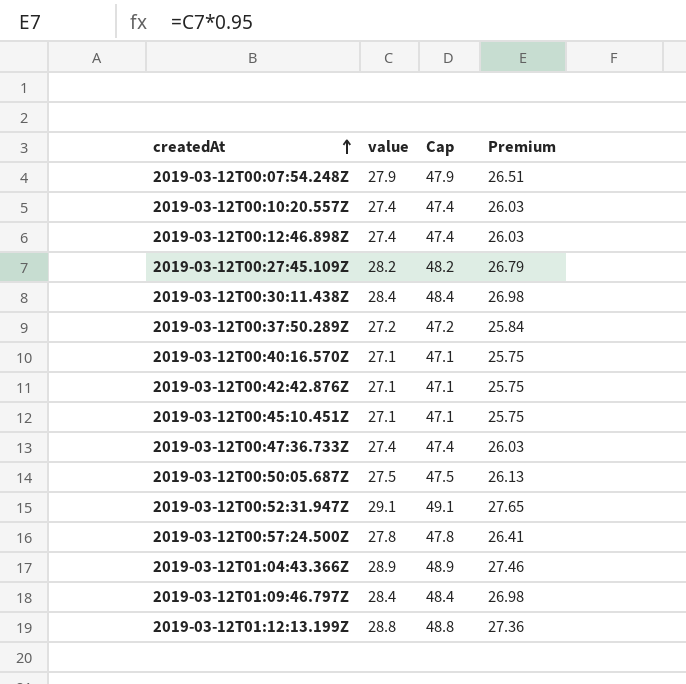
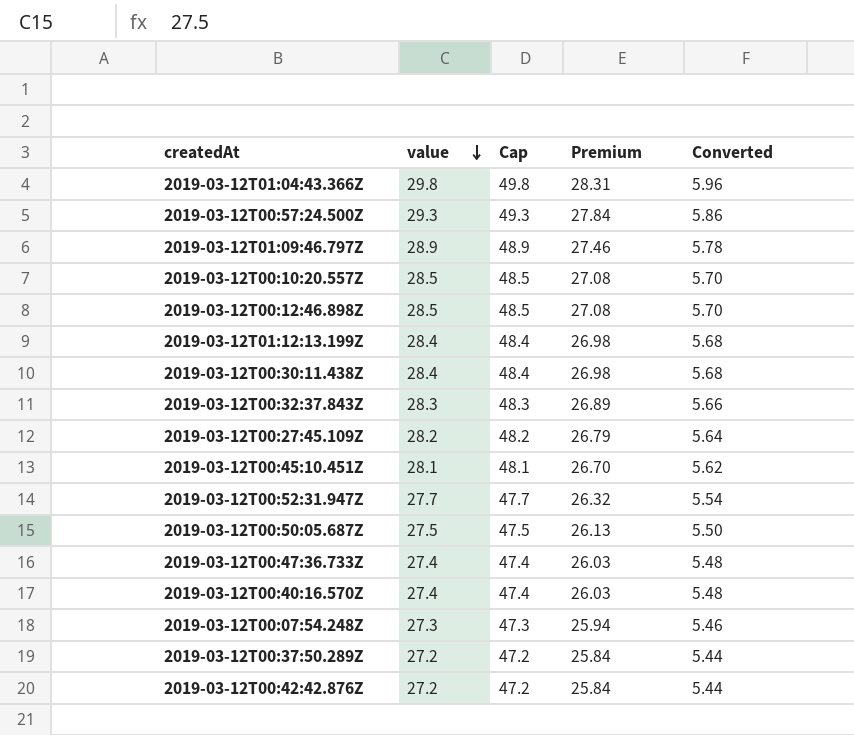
row order: createdAt ascending -> value descending
column Converted | formula: none -> [value] * 0.2
2019-03-12T01:04:43.366Z | value: 28.9 -> 29.8
2019-03-12T01:04:43.366Z | Cap: 48.9 -> 49.8
2019-03-12T01:04:43.366Z | Premium: 27.46 -> 28.31
2019-03-12T00:57:24.500Z | value: 27.8 -> 29.3
2019-03-12T00:57:24.500Z | Cap: 47.8 -> 49.3
2019-03-12T00:57:24.500Z | Premium: 26.41 -> 27.84
2019-03-12T01:09:46.797Z | value: 28.4 -> 28.9
2019-03-12T01:09:46.797Z | Cap: 48.4 -> 48.9
2019-03-12T01:09:46.797Z | Premium: 26.98 -> 27.46
2019-03-12T00:10:20.557Z | value: 27.4 -> 28.5
2019-03-12T00:10:20.557Z | Cap: 47.4 -> 48.5
2019-03-12T00:10:20.557Z | Premium: 26.03 -> 27.08
2019-03-12T00:12:46.898Z | value: 27.4 -> 28.5
2019-03-12T00:12:46.898Z | Cap: 47.4 -> 48.5
2019-03-12T00:12:46.898Z | Premium: 26.03 -> 27.08
2019-03-12T01:12:13.199Z | value: 28.8 -> 28.4
2019-03-12T01:12:13.199Z | Cap: 48.8 -> 48.4
2019-03-12T01:12:13.199Z | Premium: 27.36 -> 26.98
row 2019-03-12T00:32:37.843Z: none -> 28.3 | 48.3 | 26.89 | 5.66
2019-03-12T00:45:10.451Z | value: 27.1 -> 28.1
2019-03-12T00:45:10.451Z | Cap: 47.1 -> 48.1
2019-03-12T00:45:10.451Z | Premium: 25.75 -> 26.70
2019-03-12T00:52:31.947Z | value: 29.1 -> 27.7
2019-03-12T00:52:31.947Z | Cap: 49.1 -> 47.7
2019-03-12T00:52:31.947Z | Premium: 27.65 -> 26.32
2019-03-12T00:40:16.570Z | value: 27.1 -> 27.4
2019-03-12T00:40:16.570Z | Cap: 47.1 -> 47.4
2019-03-12T00:40:16.570Z | Premium: 25.75 -> 26.03
2019-03-12T00:07:54.248Z | value: 27.9 -> 27.3
2019-03-12T00:07:54.248Z | Cap: 47.9 -> 47.3
2019-03-12T00:07:54.248Z | Premium: 26.51 -> 25.94
2019-03-12T00:42:42.876Z | value: 27.1 -> 27.2
2019-03-12T00:42:42.876Z | Cap: 47.1 -> 47.2
2019-03-12T00:42:42.876Z | Premium: 25.75 -> 25.84

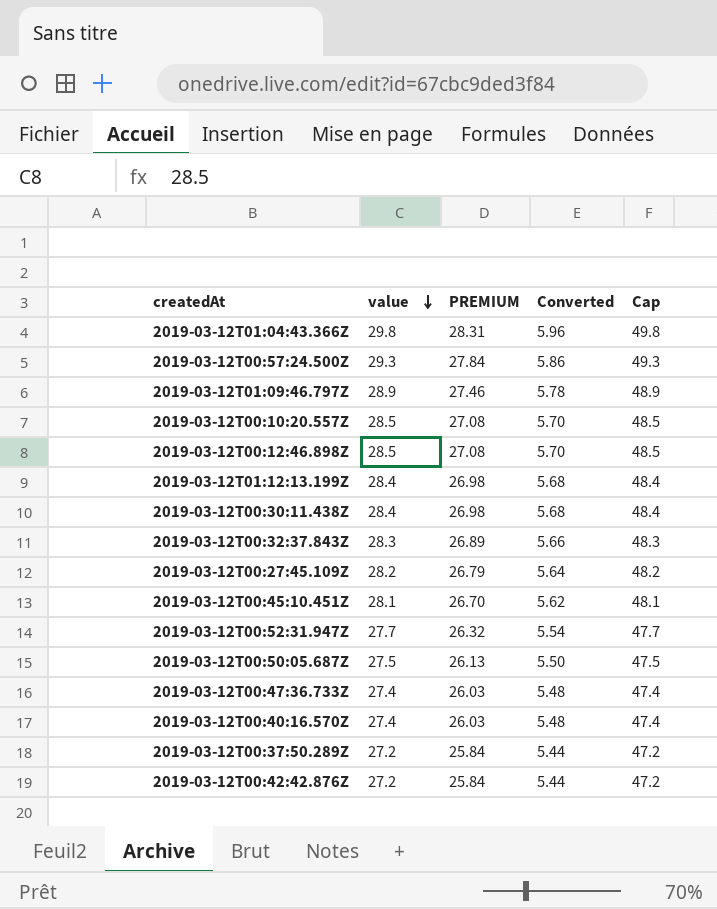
column name: Premium -> PREMIUM
column Cap | position: 3 -> 5
row 2019-03-12T00:07:54.248Z: 27.3 | 47.3 | 25.94 | 5.46 -> none

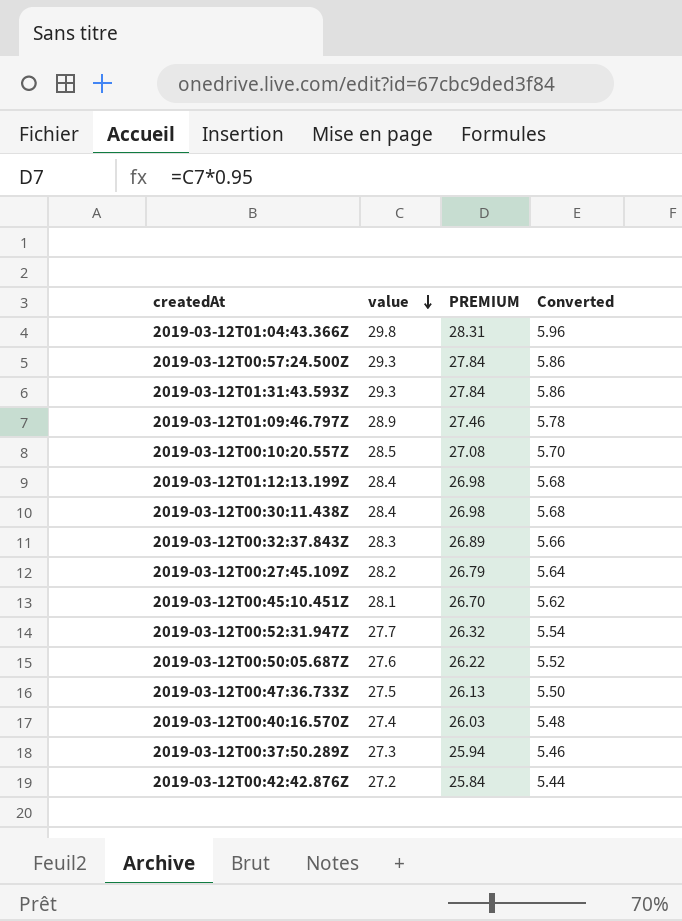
column Cap | formula: [value] + 20 -> none
row 2019-03-12T00:12:46.898Z: 28.5 | 27.08 | 5.70 | 48.5 -> none
row 2019-03-12T01:31:43.593Z: none -> 29.3 | 27.84 | 5.86
2019-03-12T00:50:05.687Z | value: 27.5 -> 27.6
2019-03-12T00:50:05.687Z | PREMIUM: 26.13 -> 26.22
2019-03-12T00:50:05.687Z | Converted: 5.50 -> 5.52
2019-03-12T00:47:36.733Z | value: 27.4 -> 27.5
2019-03-12T00:47:36.733Z | PREMIUM: 26.03 -> 26.13
2019-03-12T00:47:36.733Z | Converted: 5.48 -> 5.50
2019-03-12T00:37:50.289Z | value: 27.2 -> 27.3
2019-03-12T00:37:50.289Z | PREMIUM: 25.84 -> 25.94
2019-03-12T00:37:50.289Z | Converted: 5.44 -> 5.46

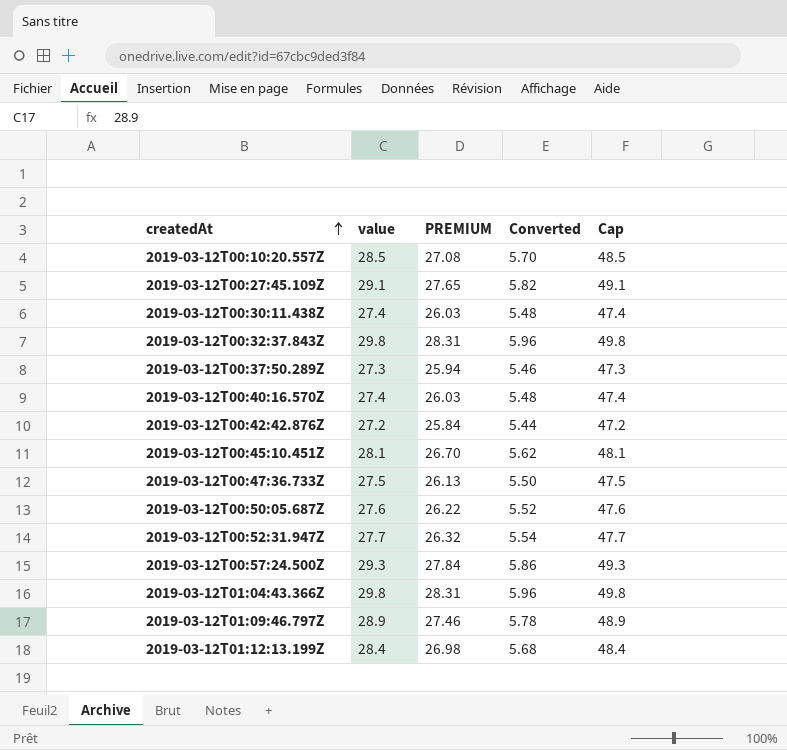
row order: value descending -> createdAt ascending
column Cap | formula: none -> [value] + 20
row 2019-03-12T01:31:43.593Z: 29.3 | 27.84 | 5.86 -> none
2019-03-12T00:27:45.109Z | value: 28.2 -> 29.1
2019-03-12T00:27:45.109Z | PREMIUM: 26.79 -> 27.65
2019-03-12T00:27:45.109Z | Converted: 5.64 -> 5.82
2019-03-12T00:30:11.438Z | value: 28.4 -> 27.4
2019-03-12T00:30:11.438Z | PREMIUM: 26.98 -> 26.03
2019-03-12T00:30:11.438Z | Converted: 5.68 -> 5.48
2019-03-12T00:32:37.843Z | value: 28.3 -> 29.8
2019-03-12T00:32:37.843Z | PREMIUM: 26.89 -> 28.31
2019-03-12T00:32:37.843Z | Converted: 5.66 -> 5.96

